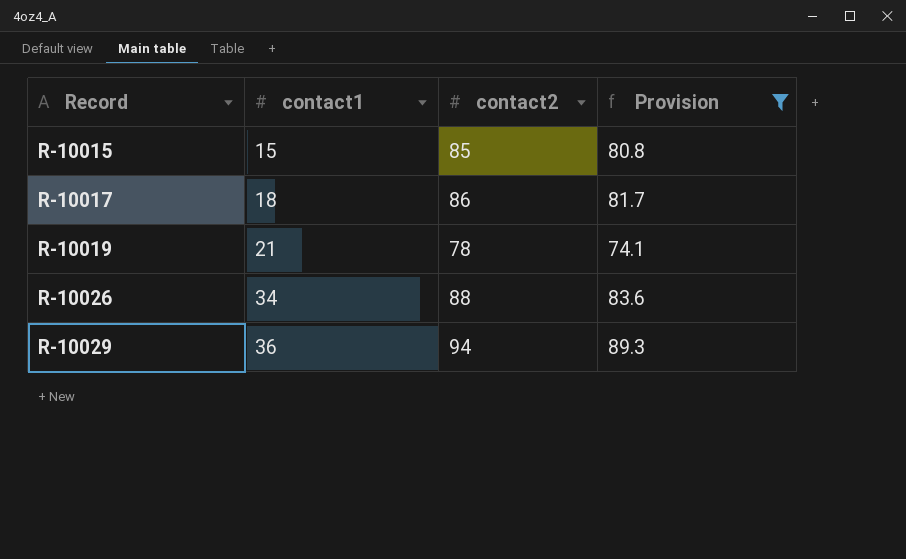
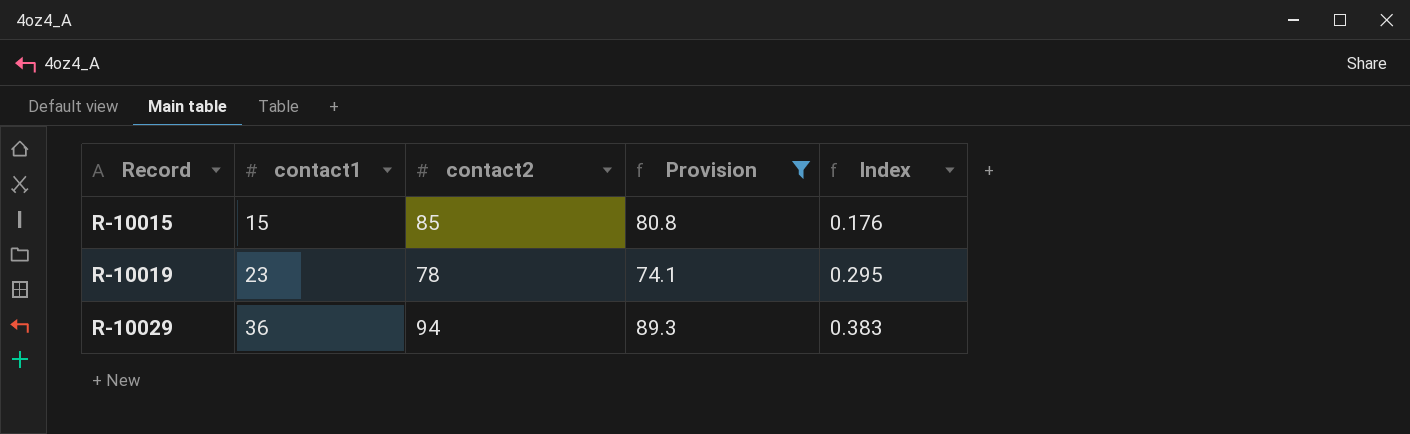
column Index | formula: none -> [contact1] / [contact2]
row R-10017: 18 | 86 | 81.7 -> none
row R-10026: 34 | 88 | 83.6 -> none
R-10019 | contact1: 21 -> 23

